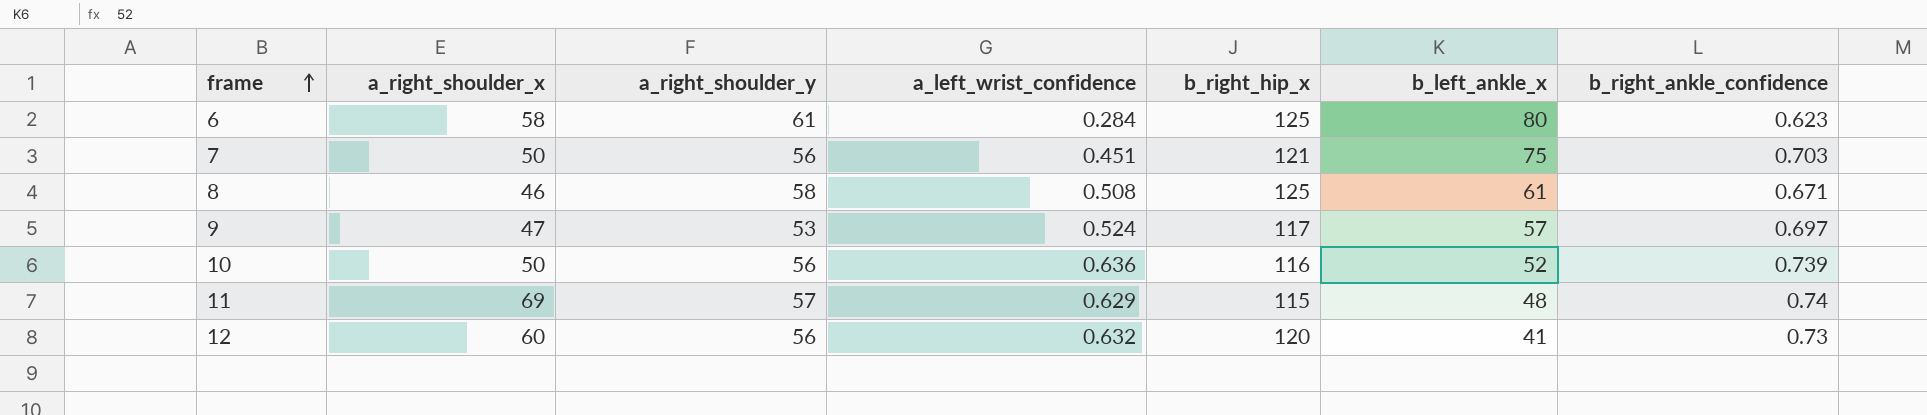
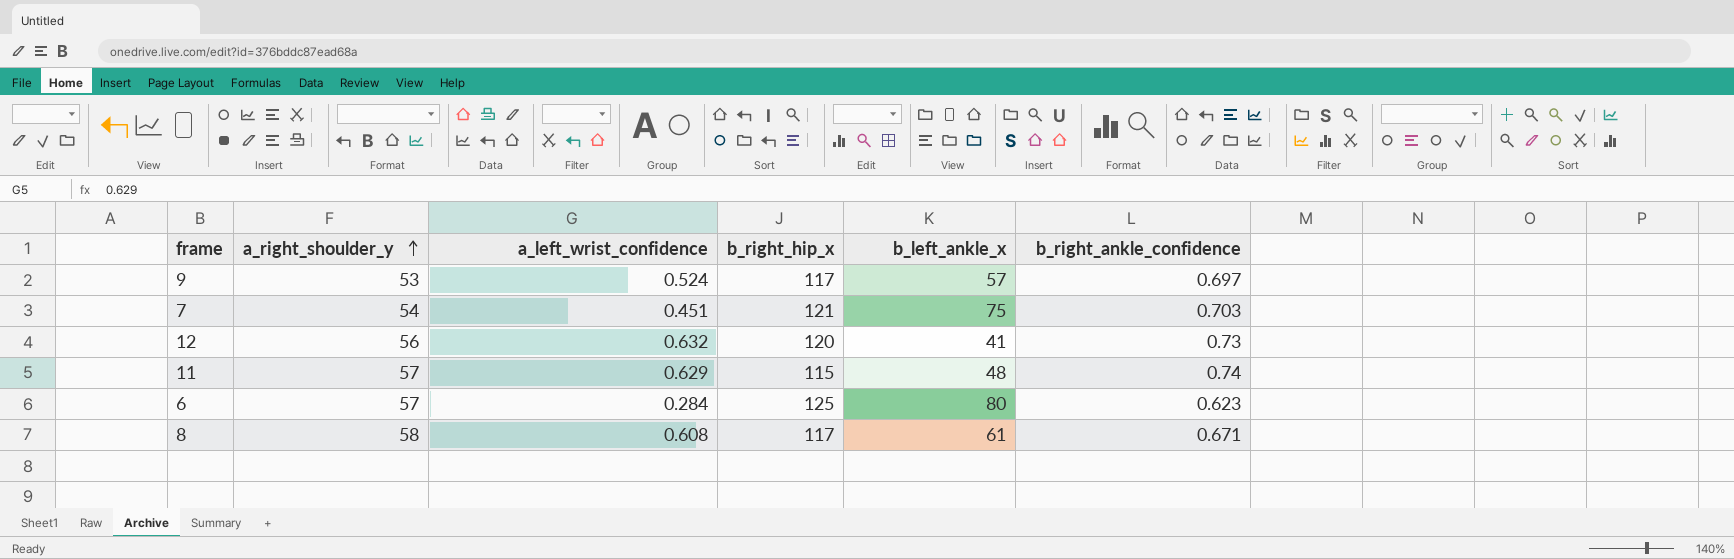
row order: frame ascending -> a_right_shoulder_y ascending
column a_right_shoulder_x | position: 2 -> none
row 10: 50 | 56 | 0.636 | 116 | 52 | 0.739 -> none
7 | a_right_shoulder_y: 56 -> 54
6 | a_right_shoulder_y: 61 -> 57
8 | a_left_wrist_confidence: 0.508 -> 0.608
8 | b_right_hip_x: 125 -> 117

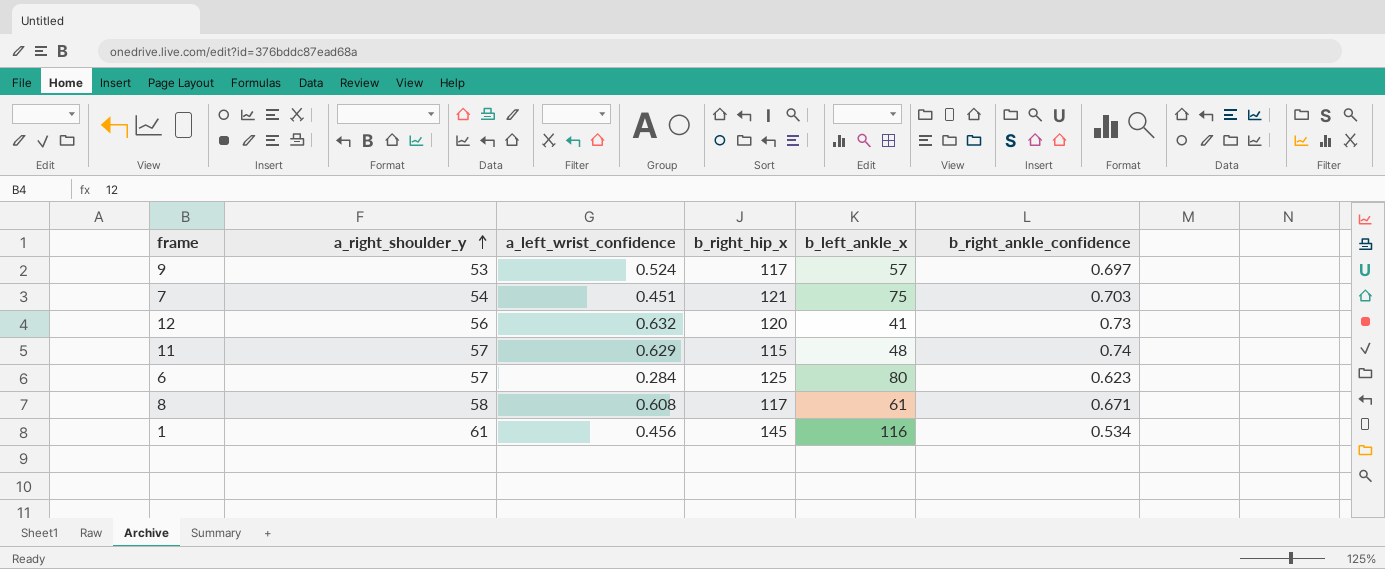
row 1: none -> 61 | 0.456 | 145 | 116 | 0.534

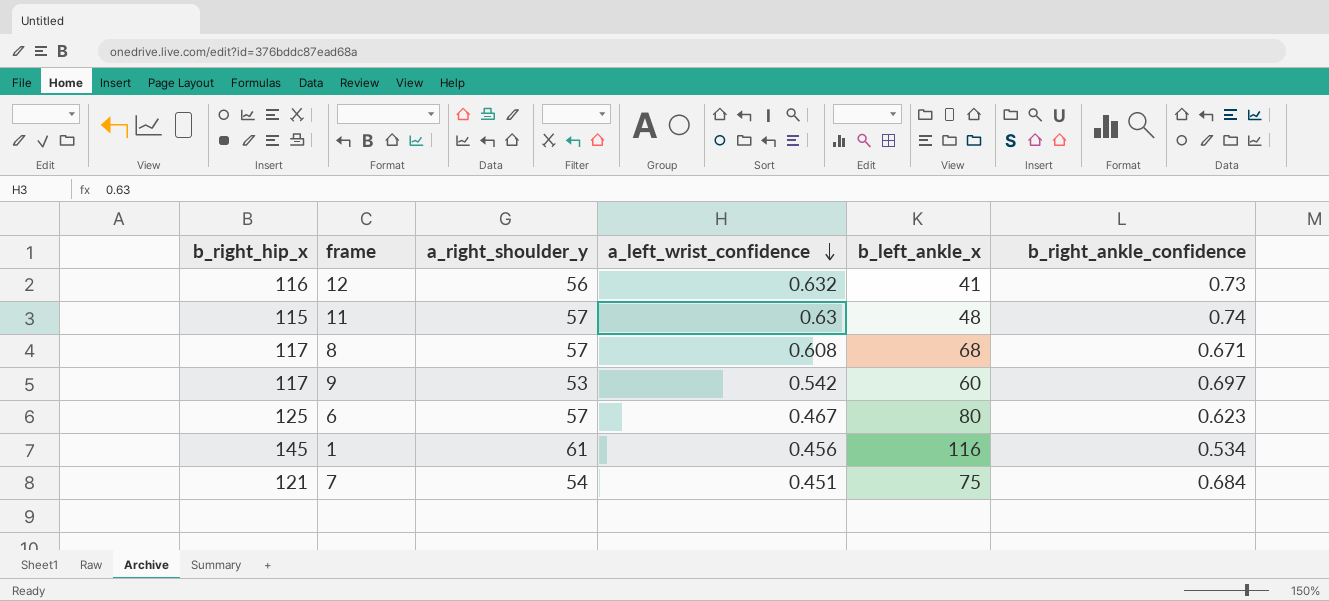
row order: a_right_shoulder_y ascending -> a_left_wrist_confidence descending
column b_right_hip_x | position: 4 -> 1
12 | b_right_hip_x: 120 -> 116
11 | a_left_wrist_confidence: 0.629 -> 0.63
8 | a_right_shoulder_y: 58 -> 57
8 | b_left_ankle_x: 61 -> 68
9 | a_left_wrist_confidence: 0.524 -> 0.542
9 | b_left_ankle_x: 57 -> 60
6 | a_left_wrist_confidence: 0.284 -> 0.467
7 | b_right_ankle_confidence: 0.703 -> 0.684

